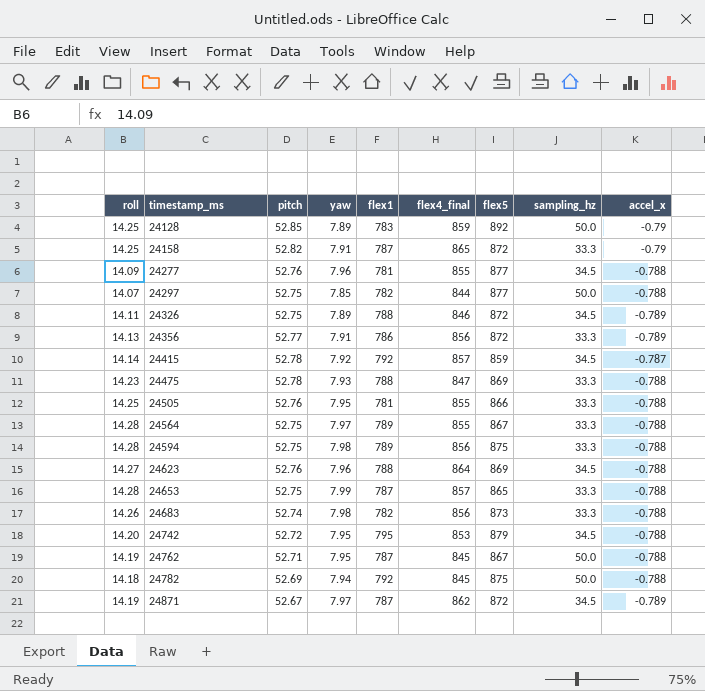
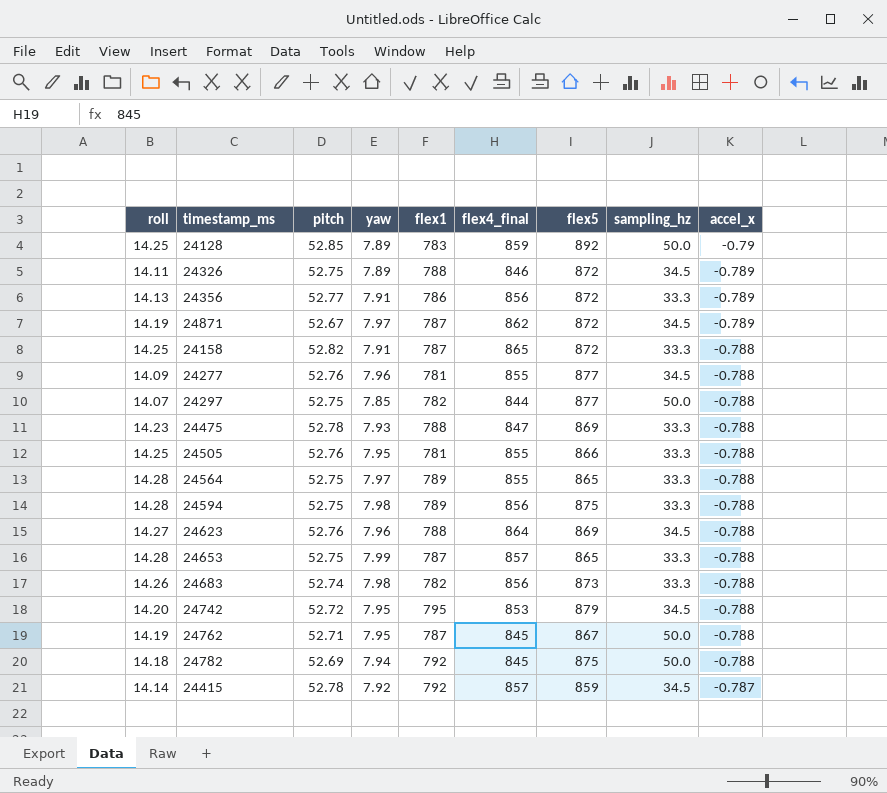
row order: timestamp_ms ascending -> accel_x ascending
24158 | accel_x: -0.79 -> -0.788
24564 | flex5: 867 -> 865

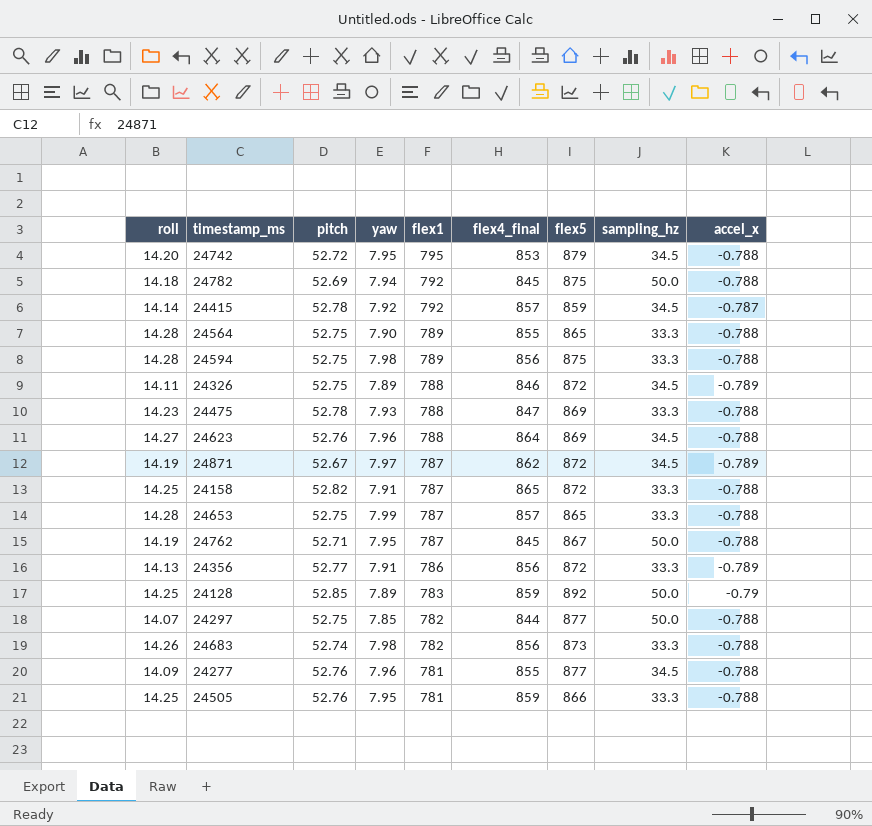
row order: accel_x ascending -> flex1 descending
24564 | yaw: 7.97 -> 7.90
24505 | flex4_final: 855 -> 859

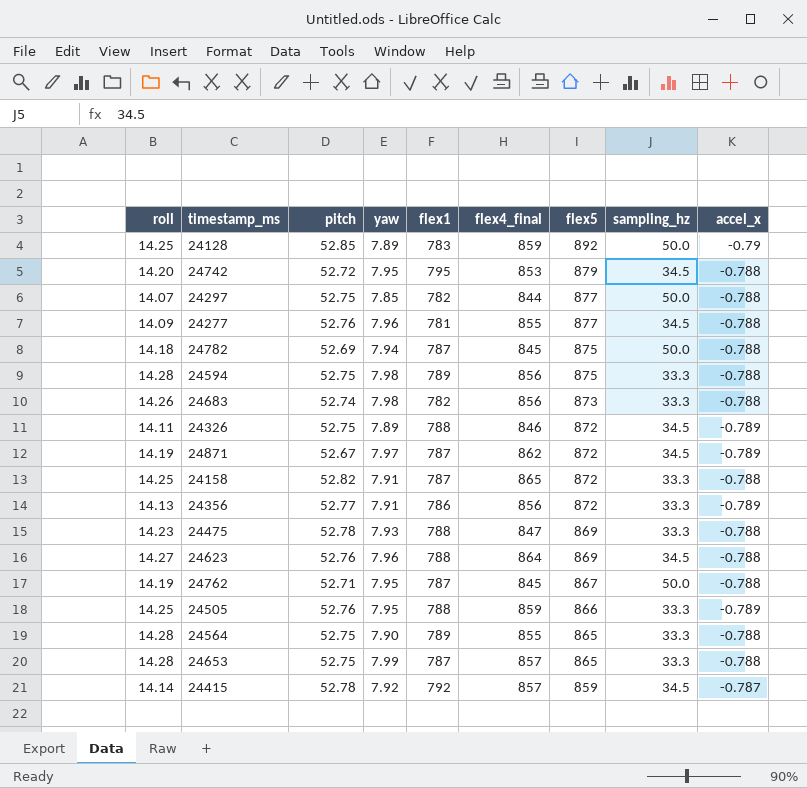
row order: flex1 descending -> flex5 descending
24782 | flex1: 792 -> 787
24505 | flex1: 781 -> 788
24505 | accel_x: -0.788 -> -0.789

